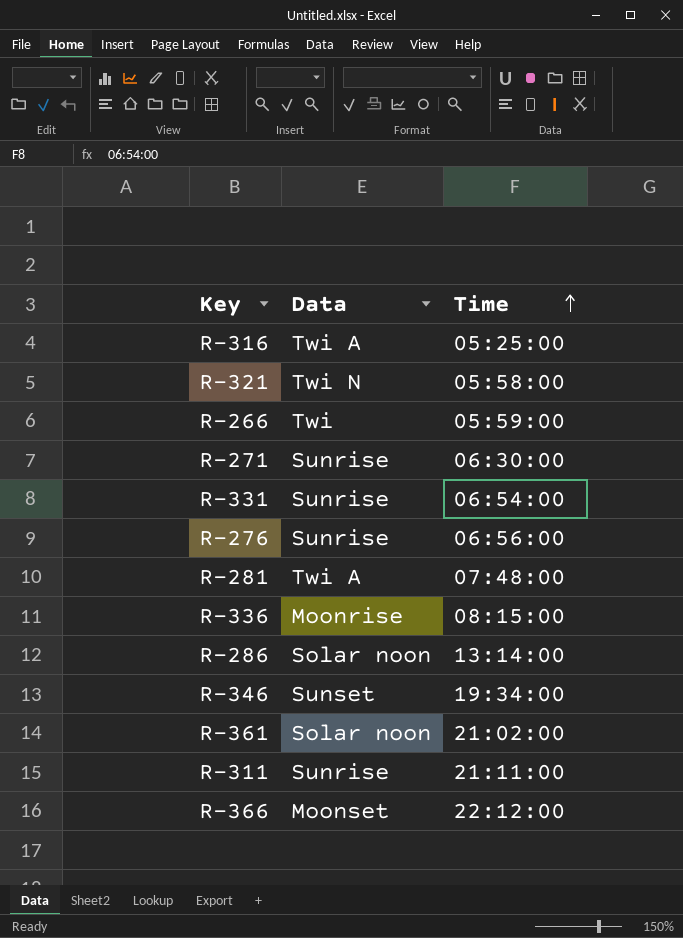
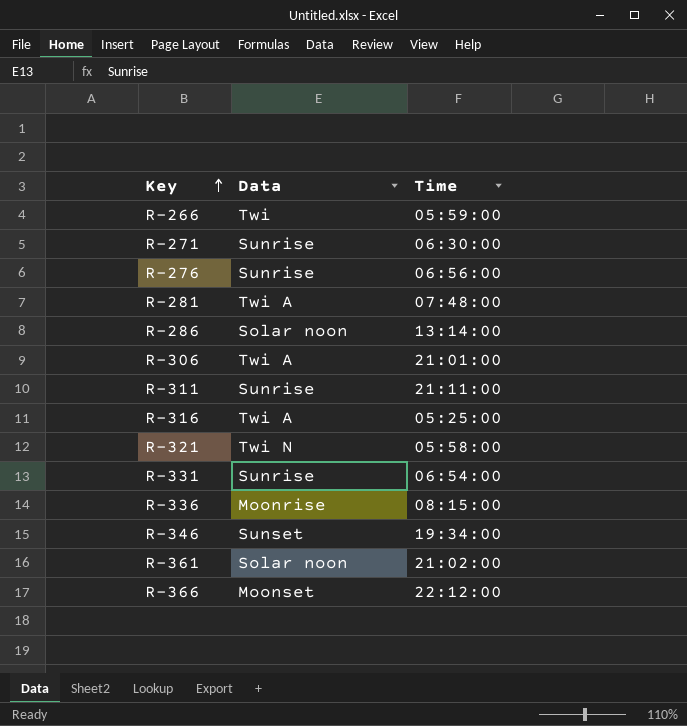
row order: Time ascending -> Key ascending
row R-306: none -> Twi A | 21:01:00

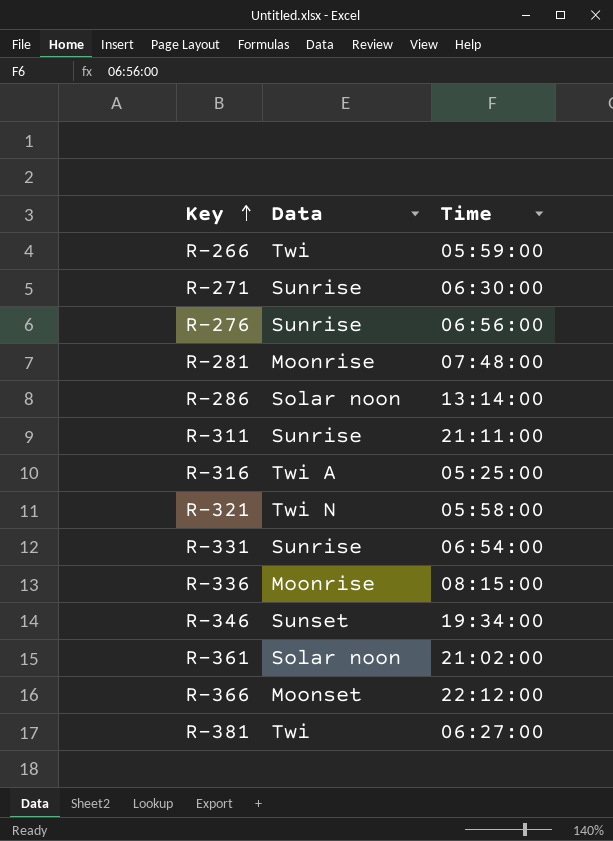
row R-306: Twi A | 21:01:00 -> none
R-281 | Data: Twi A -> Moonrise
row R-381: none -> Twi | 06:27:00

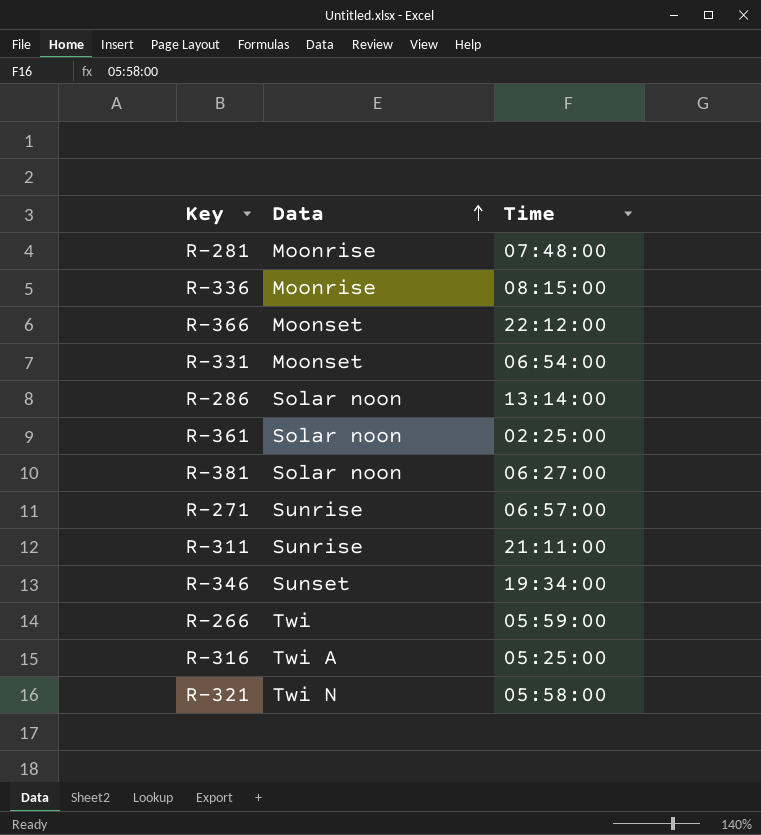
row order: Key ascending -> Data ascending
row R-276: Sunrise | 06:56:00 -> none
R-331 | Data: Sunrise -> Moonset
R-361 | Time: 21:02:00 -> 02:25:00
R-381 | Data: Twi -> Solar noon
R-271 | Time: 06:30:00 -> 06:57:00

